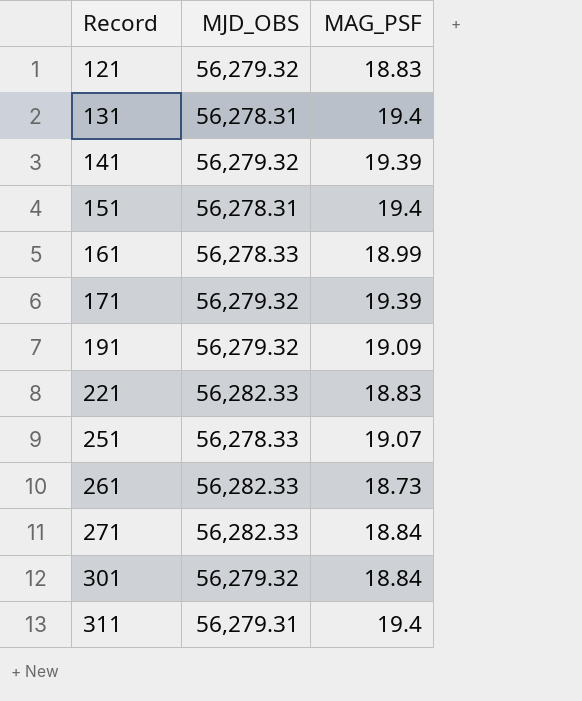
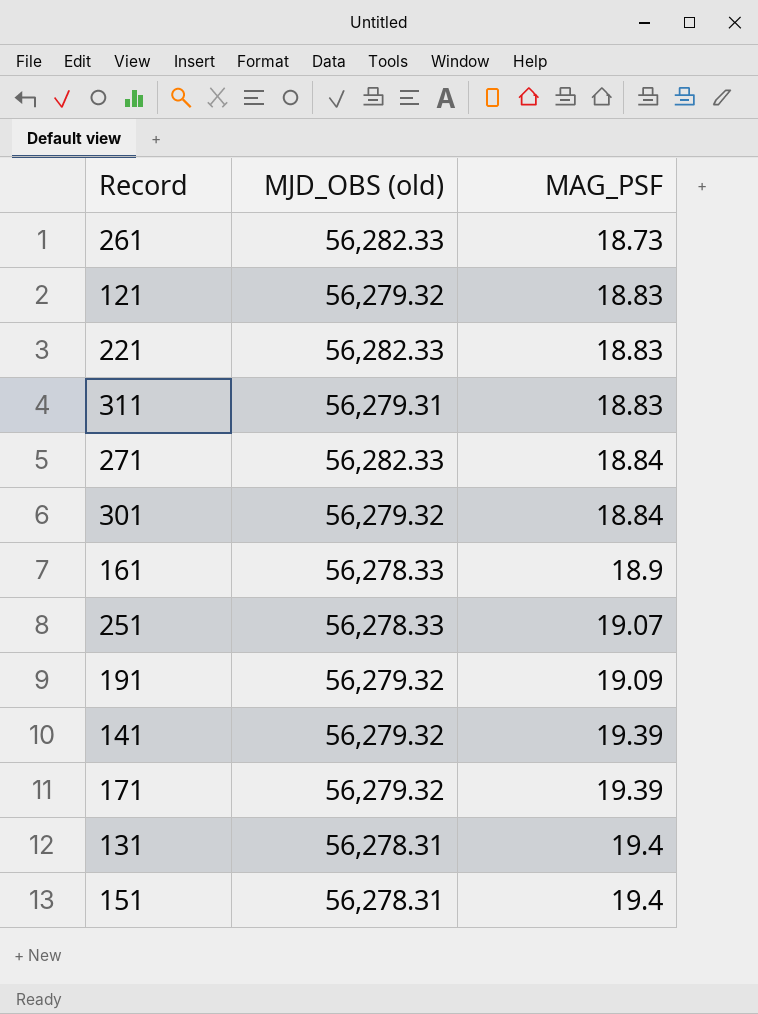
row order: Record ascending -> MAG_PSF ascending
column name: MJD_OBS -> MJD_OBS (old)
311 | MAG_PSF: 19.4 -> 18.83
161 | MAG_PSF: 18.99 -> 18.9

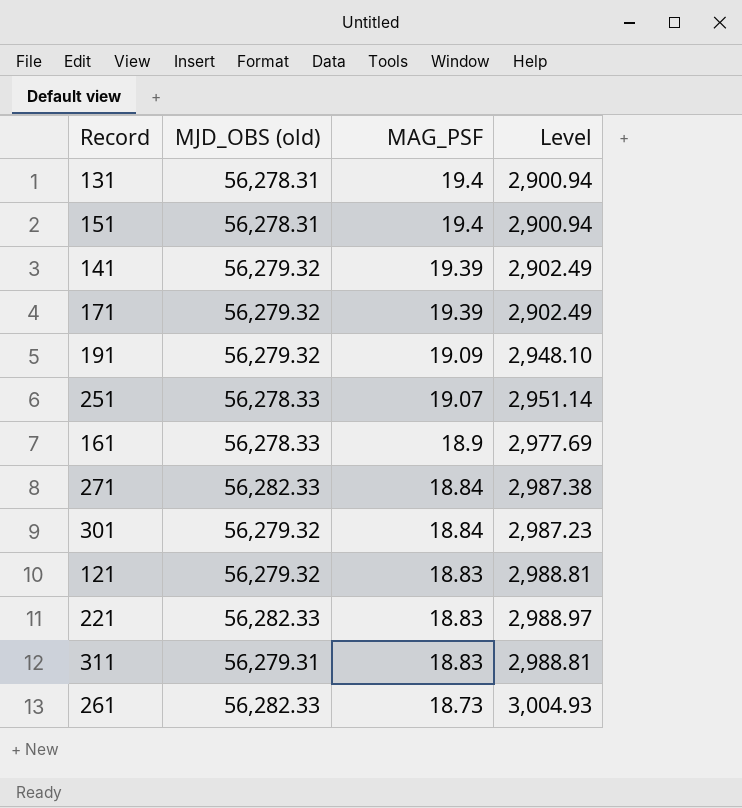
row order: MAG_PSF ascending -> MAG_PSF descending
column Level | formula: none -> [MJD_OBS (old)] / [MAG_PSF]

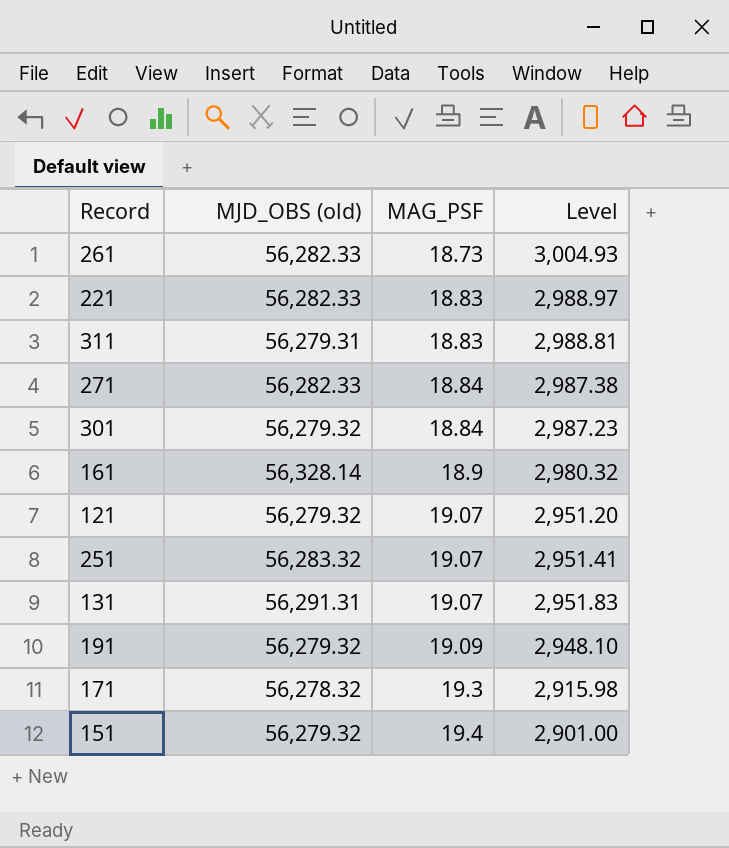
row order: MAG_PSF descending -> MAG_PSF ascending
row 141: 56,279.32 | 19.39 | 2,902.49 -> none
161 | MJD_OBS (old): 56,278.33 -> 56,328.14
161 | Level: 2,977.69 -> 2,980.32
121 | MAG_PSF: 18.83 -> 19.07
121 | Level: 2,988.81 -> 2,951.20
251 | MJD_OBS (old): 56,278.33 -> 56,283.32
251 | Level: 2,951.14 -> 2,951.41
131 | MJD_OBS (old): 56,278.31 -> 56,291.31
131 | MAG_PSF: 19.4 -> 19.07
131 | Level: 2,900.94 -> 2,951.83
171 | MJD_OBS (old): 56,279.32 -> 56,278.32
171 | MAG_PSF: 19.39 -> 19.3
171 | Level: 2,902.49 -> 2,915.98
151 | MJD_OBS (old): 56,278.31 -> 56,279.32
151 | Level: 2,900.94 -> 2,901.00

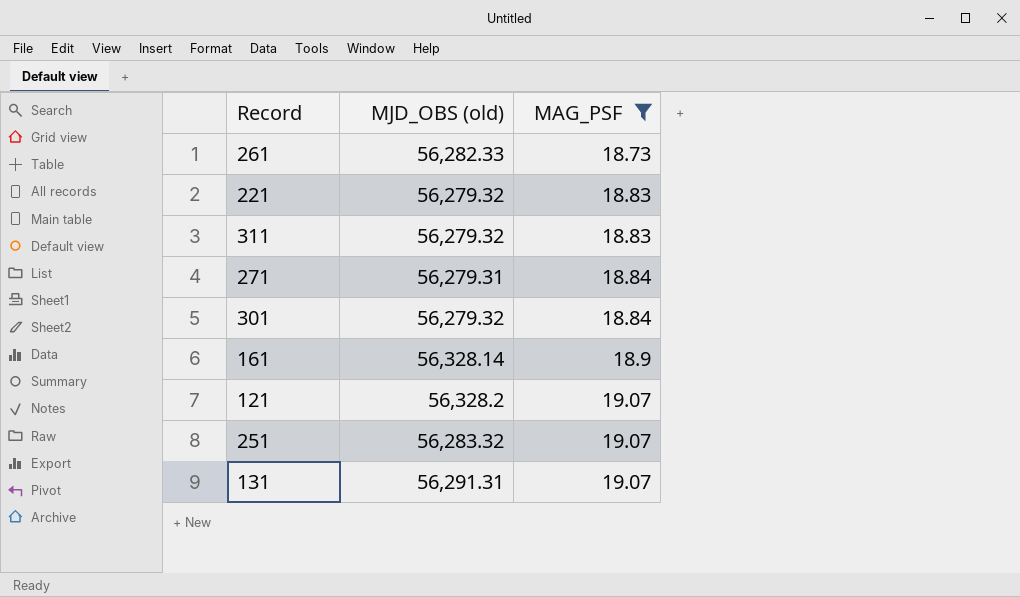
filter: none -> MAG_PSF <= 19.07
column Level | formula: [MJD_OBS (old)] / [MAG_PSF] -> none
221 | MJD_OBS (old): 56,282.33 -> 56,279.32
311 | MJD_OBS (old): 56,279.31 -> 56,279.32
271 | MJD_OBS (old): 56,282.33 -> 56,279.31
121 | MJD_OBS (old): 56,279.32 -> 56,328.2

